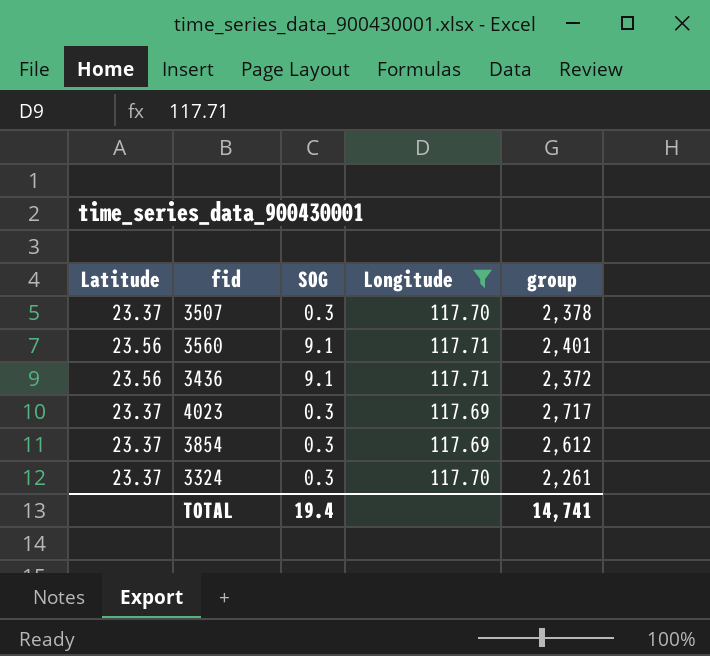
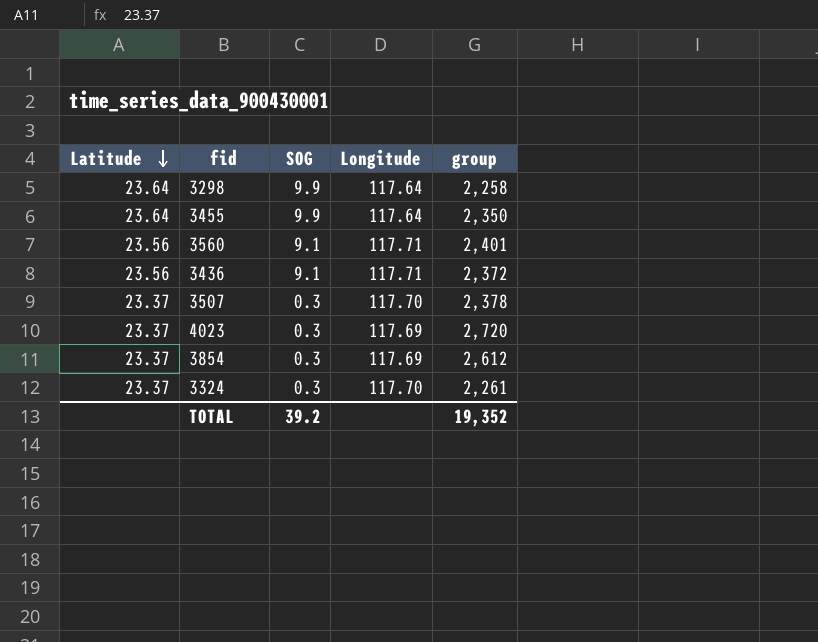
filter: Longitude != 117.64 -> none
row order: none -> Latitude descending
4023 | group: 2,717 -> 2,720
TOTAL | SOG: 19.4 -> 39.2
TOTAL | group: 14,741 -> 19,352

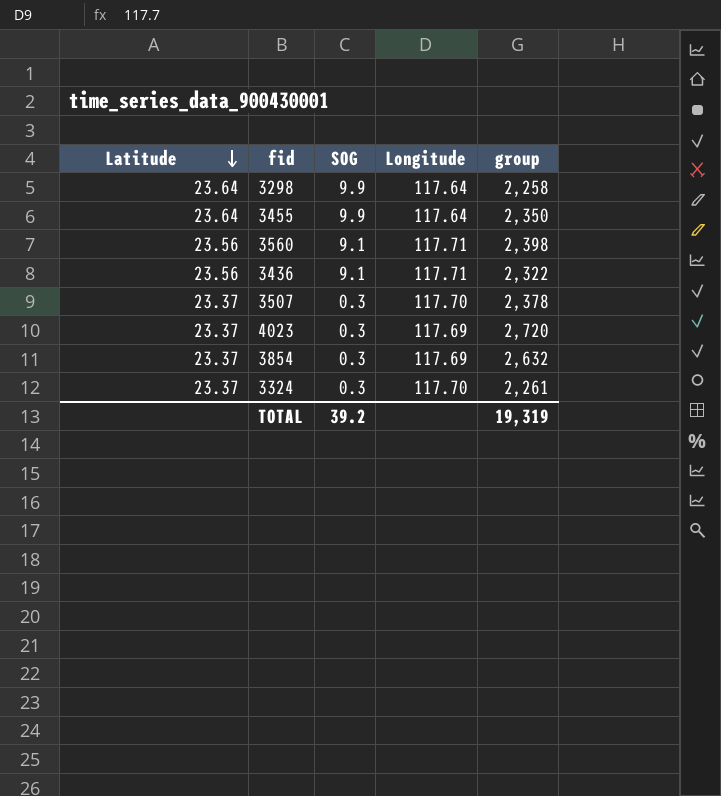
3560 | group: 2,401 -> 2,398
3436 | group: 2,372 -> 2,322
3854 | group: 2,612 -> 2,632
TOTAL | group: 19,352 -> 19,319

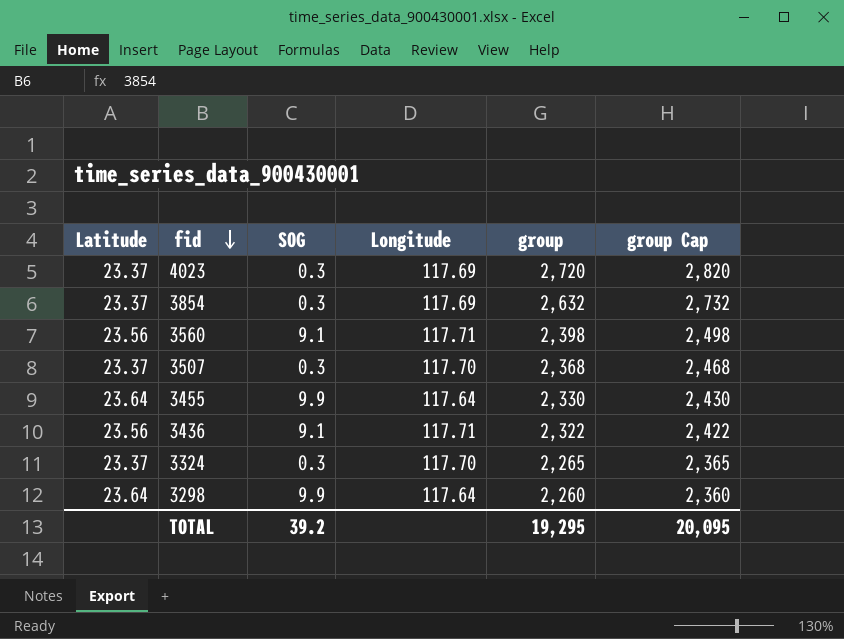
row order: Latitude descending -> fid descending
column group Cap | formula: none -> [group] + 100
3507 | group: 2,378 -> 2,368
3455 | group: 2,350 -> 2,330
3324 | group: 2,261 -> 2,265
3298 | group: 2,258 -> 2,260
TOTAL | group: 19,319 -> 19,295

